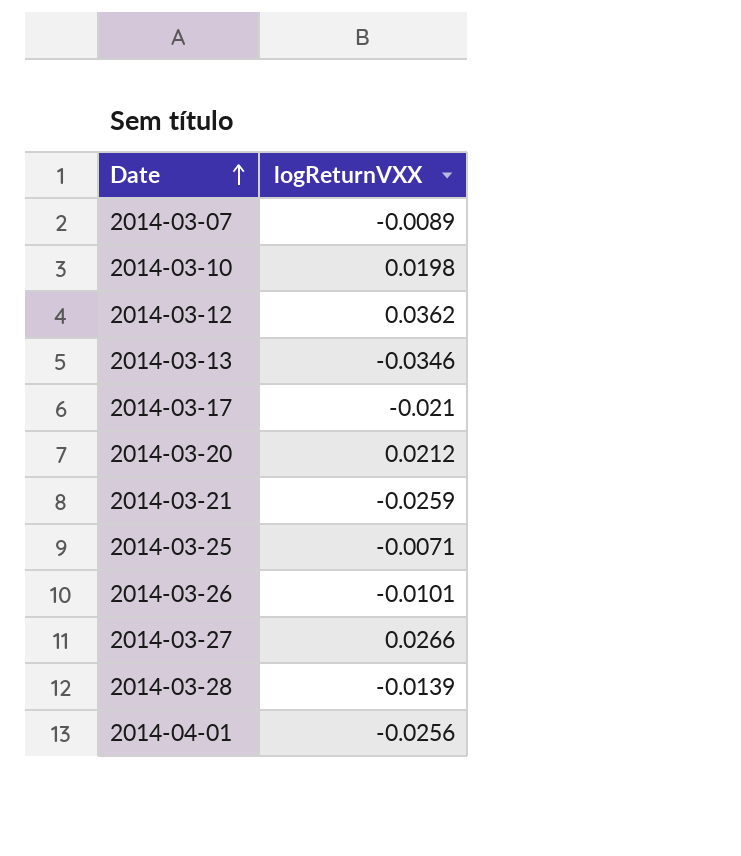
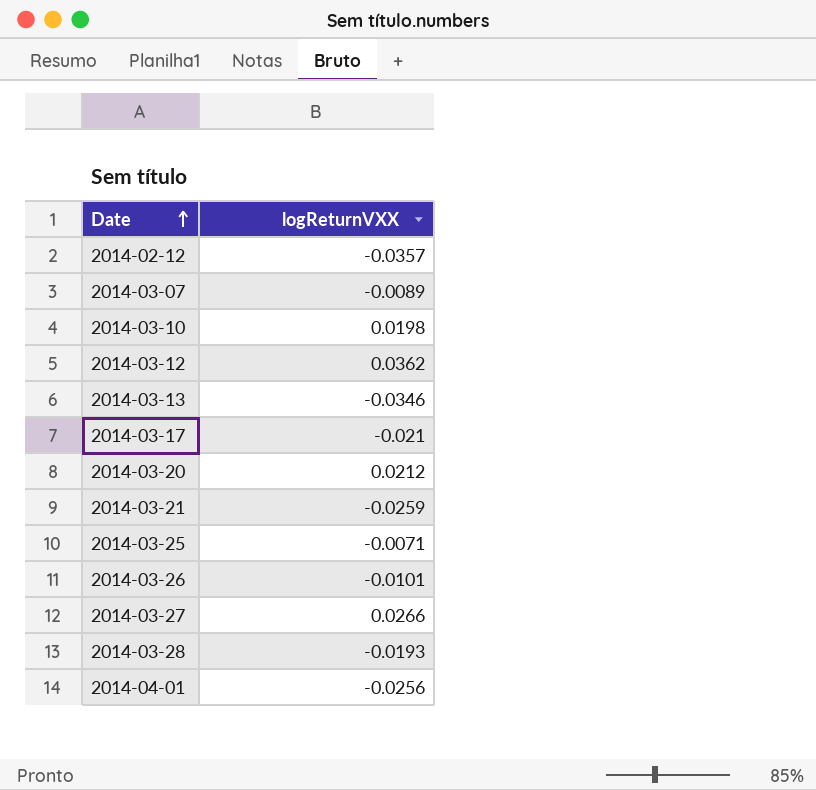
row 2014-02-12: none -> -0.0357
2014-03-28 | logReturnVXX: -0.0139 -> -0.0193

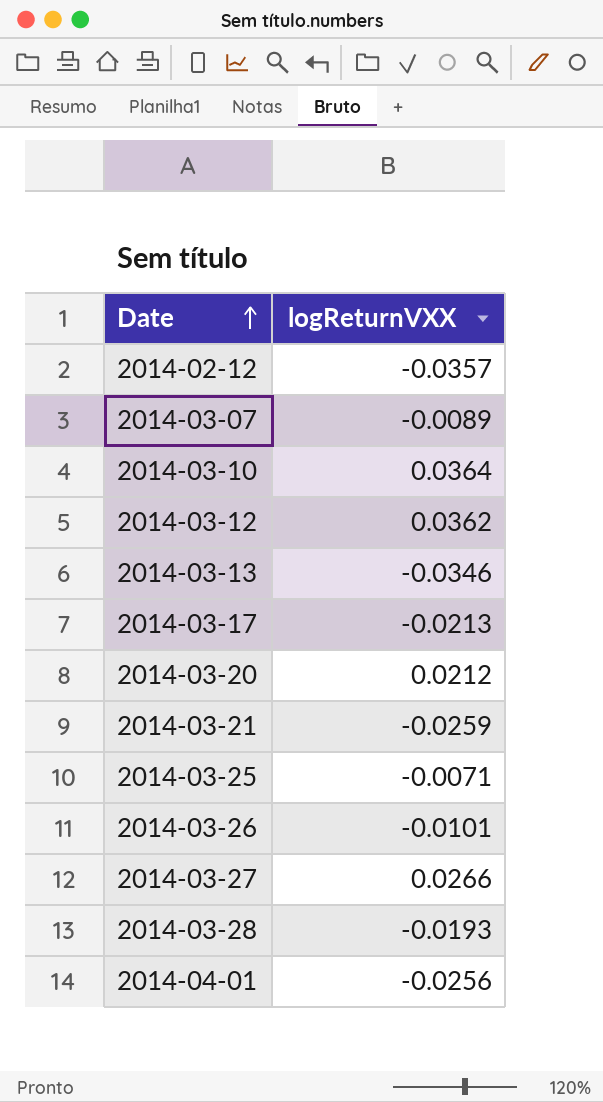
2014-03-10 | logReturnVXX: 0.0198 -> 0.0364
2014-03-17 | logReturnVXX: -0.021 -> -0.0213

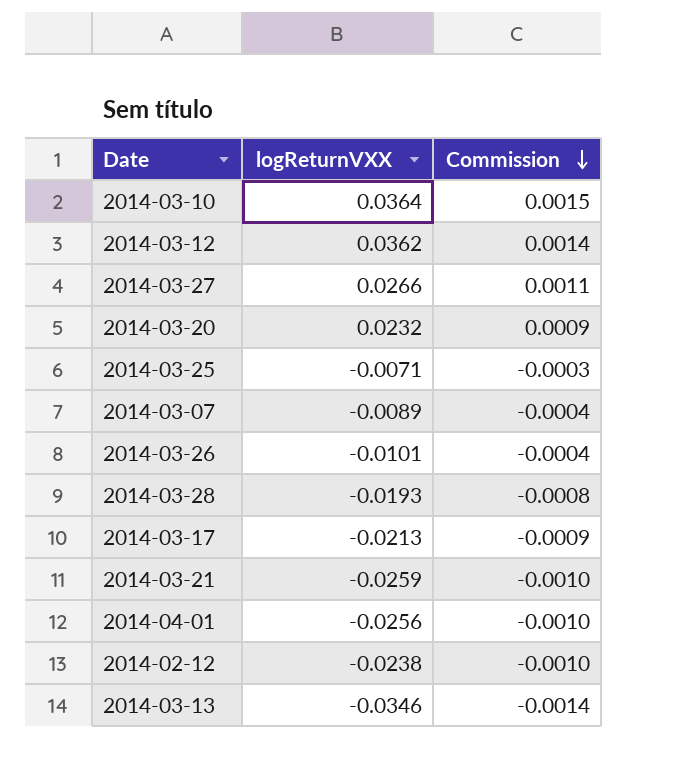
row order: Date ascending -> Commission descending
column Commission | formula: none -> [logReturnVXX] * 0.04
2014-03-20 | logReturnVXX: 0.0212 -> 0.0232
2014-02-12 | logReturnVXX: -0.0357 -> -0.0238

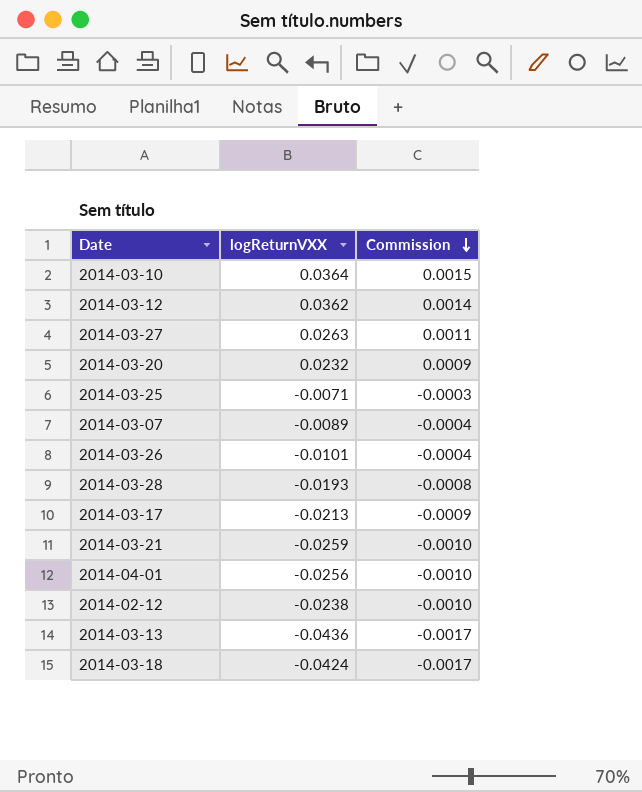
2014-03-27 | logReturnVXX: 0.0266 -> 0.0263
2014-03-13 | logReturnVXX: -0.0346 -> -0.0436
2014-03-13 | Commission: -0.0014 -> -0.0017
row 2014-03-18: none -> -0.0424 | -0.0017

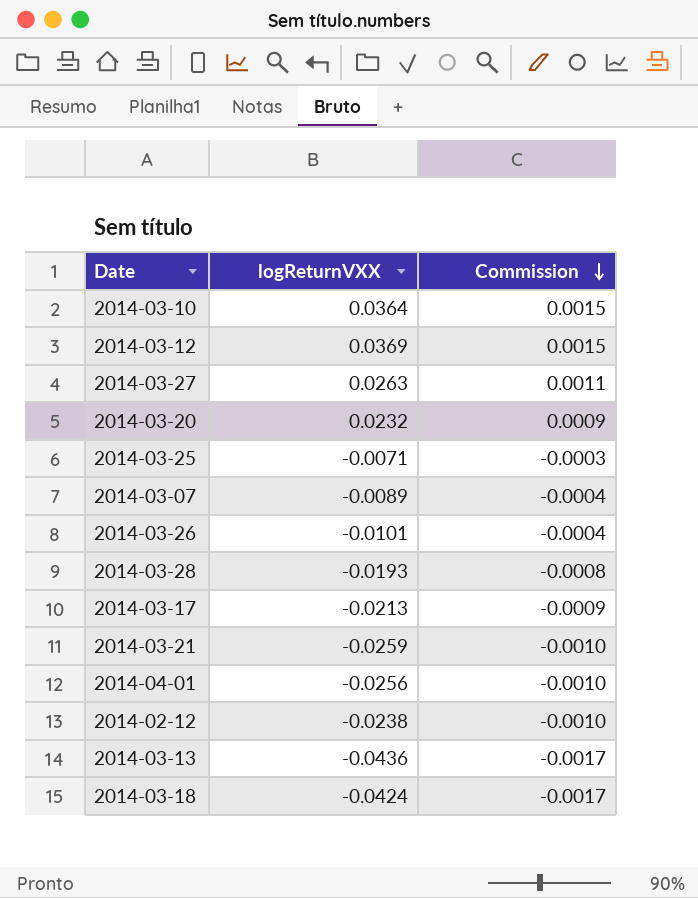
2014-03-12 | logReturnVXX: 0.0362 -> 0.0369
2014-03-12 | Commission: 0.0014 -> 0.0015

